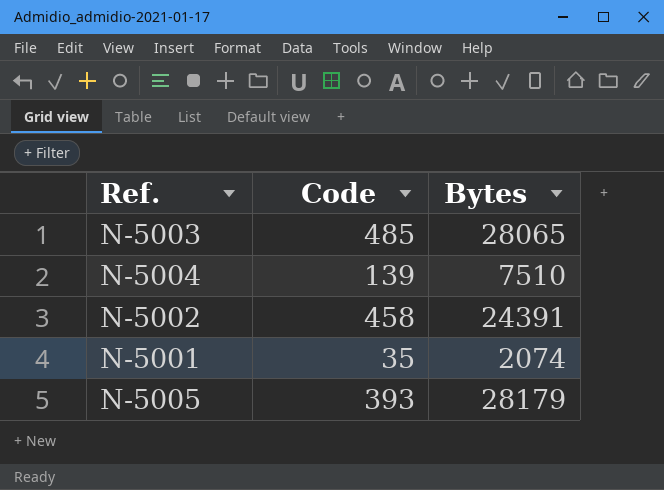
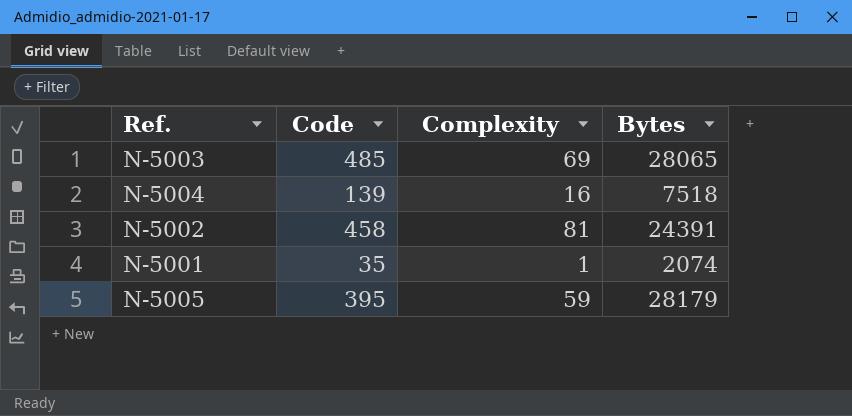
column Complexity | position: none -> 3
N-5004 | Bytes: 7510 -> 7518
N-5005 | Code: 393 -> 395

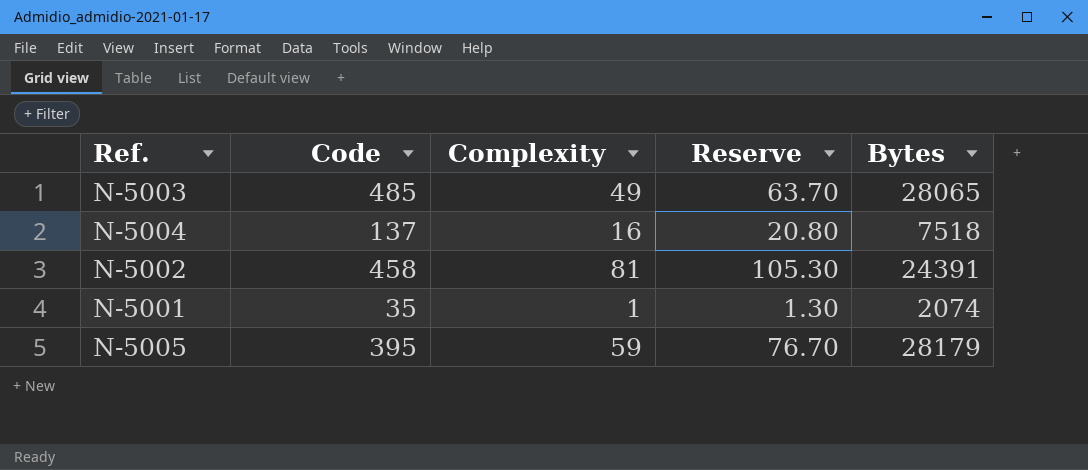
column Reserve | formula: none -> [Complexity] * 1.3
N-5003 | Complexity: 69 -> 49
N-5004 | Code: 139 -> 137

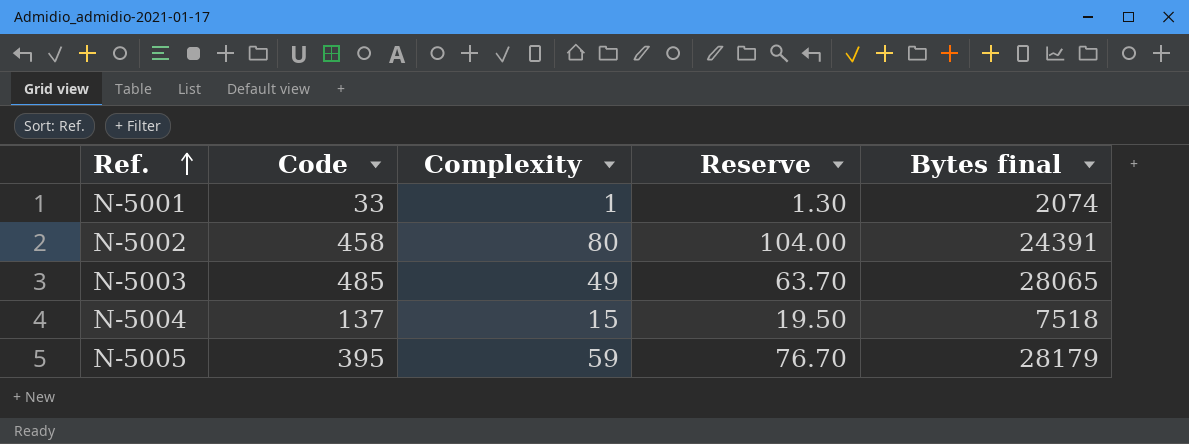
row order: none -> Ref. ascending
column name: Bytes -> Bytes final
N-5001 | Code: 35 -> 33
N-5002 | Complexity: 81 -> 80
N-5002 | Reserve: 105.30 -> 104.00
N-5004 | Complexity: 16 -> 15
N-5004 | Reserve: 20.80 -> 19.50

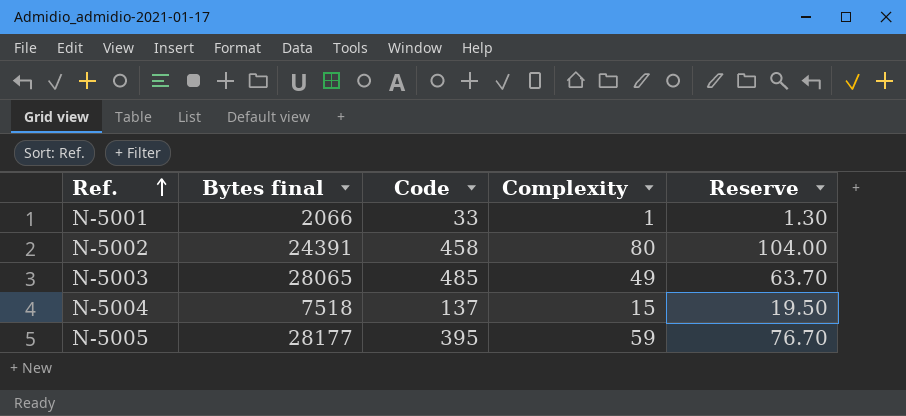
column Bytes final | position: 5 -> 2
N-5001 | Bytes final: 2074 -> 2066
N-5005 | Bytes final: 28179 -> 28177

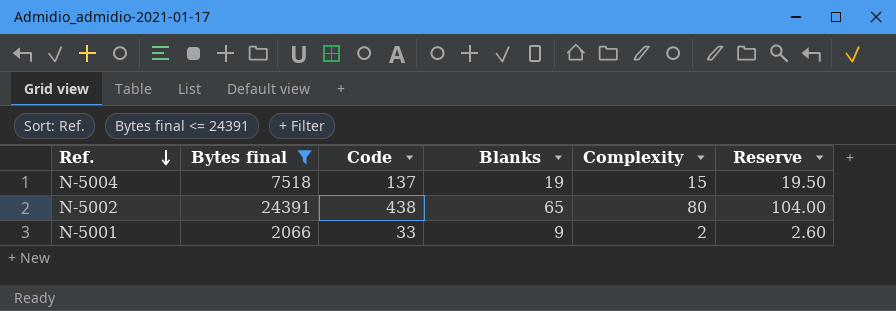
filter: none -> Bytes final <= 24391
row order: Ref. ascending -> Ref. descending
column Blanks | position: none -> 4
N-5002 | Code: 458 -> 438
N-5001 | Complexity: 1 -> 2
N-5001 | Reserve: 1.30 -> 2.60

